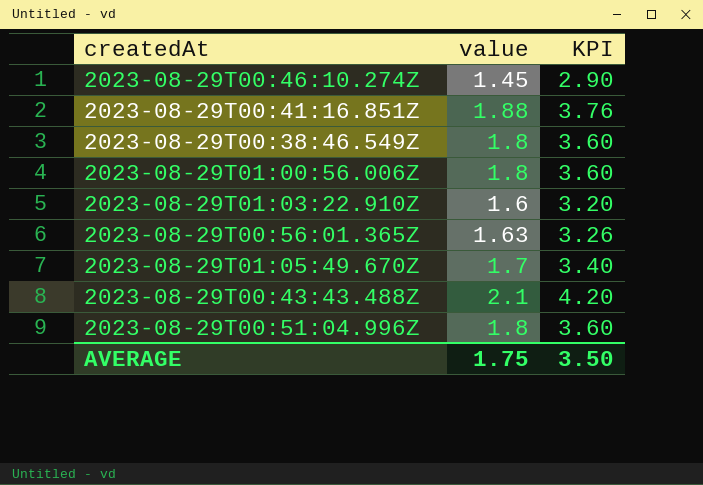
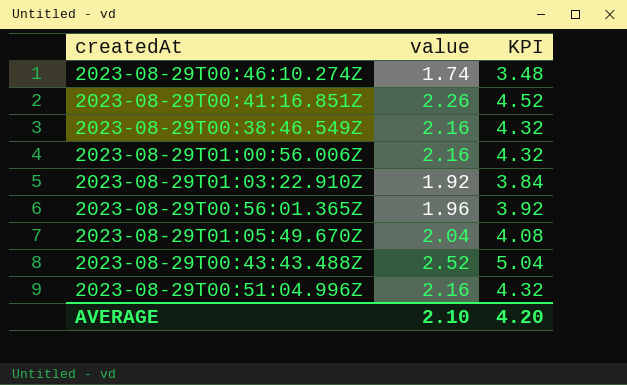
2023-08-29T00:46:10.274Z | value: 1.45 -> 1.74
2023-08-29T00:46:10.274Z | KPI: 2.90 -> 3.48
2023-08-29T00:41:16.851Z | value: 1.88 -> 2.26
2023-08-29T00:41:16.851Z | KPI: 3.76 -> 4.52
2023-08-29T00:38:46.549Z | value: 1.8 -> 2.16
2023-08-29T00:38:46.549Z | KPI: 3.60 -> 4.32
2023-08-29T01:00:56.006Z | value: 1.8 -> 2.16
2023-08-29T01:00:56.006Z | KPI: 3.60 -> 4.32
2023-08-29T01:03:22.910Z | value: 1.6 -> 1.92
2023-08-29T01:03:22.910Z | KPI: 3.20 -> 3.84
2023-08-29T00:56:01.365Z | value: 1.63 -> 1.96
2023-08-29T00:56:01.365Z | KPI: 3.26 -> 3.92
2023-08-29T01:05:49.670Z | value: 1.7 -> 2.04
2023-08-29T01:05:49.670Z | KPI: 3.40 -> 4.08
2023-08-29T00:43:43.488Z | value: 2.1 -> 2.52
2023-08-29T00:43:43.488Z | KPI: 4.20 -> 5.04
2023-08-29T00:51:04.996Z | value: 1.8 -> 2.16
2023-08-29T00:51:04.996Z | KPI: 3.60 -> 4.32
AVERAGE | value: 1.75 -> 2.10
AVERAGE | KPI: 3.50 -> 4.20

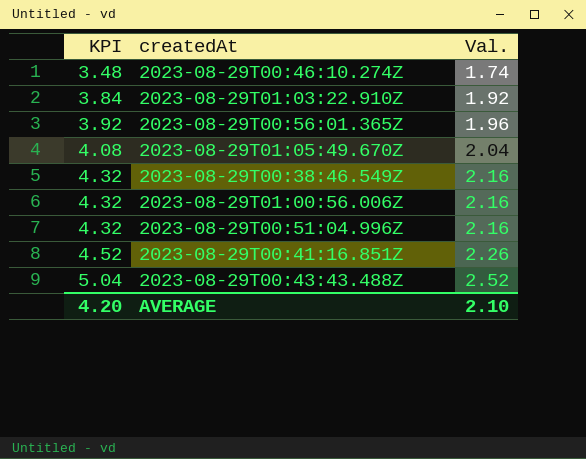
row order: none -> KPI ascending
column KPI | position: 3 -> 1
column name: value -> Val.

